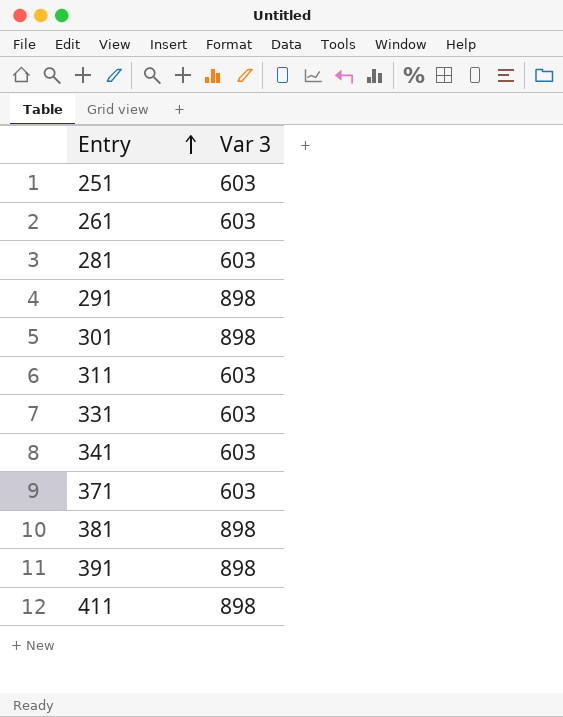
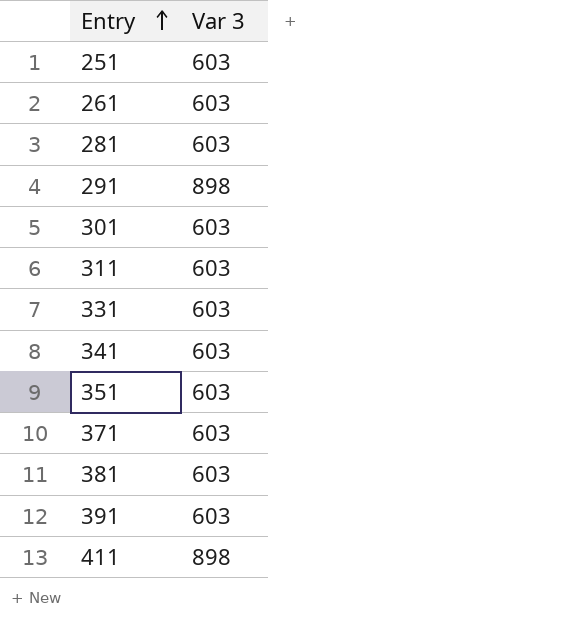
301 | Var 3: 898 -> 603
row 351: none -> 603
381 | Var 3: 898 -> 603
391 | Var 3: 898 -> 603

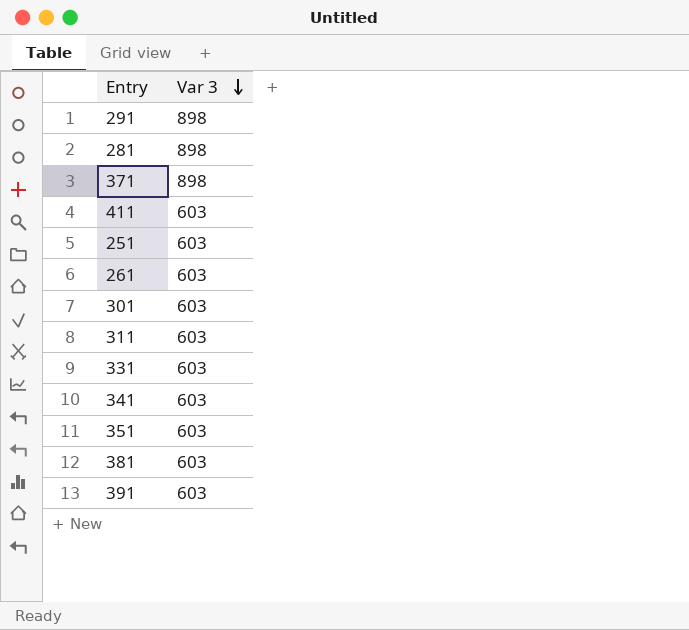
row order: Entry ascending -> Var 3 descending
281 | Var 3: 603 -> 898
371 | Var 3: 603 -> 898
411 | Var 3: 898 -> 603

